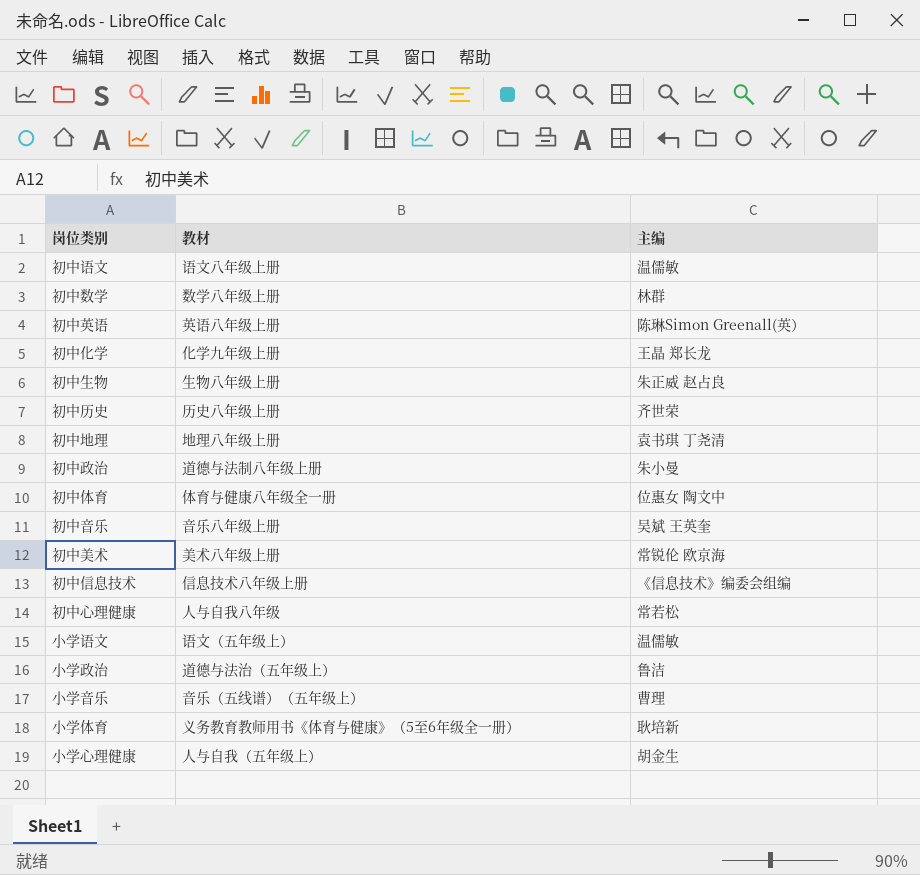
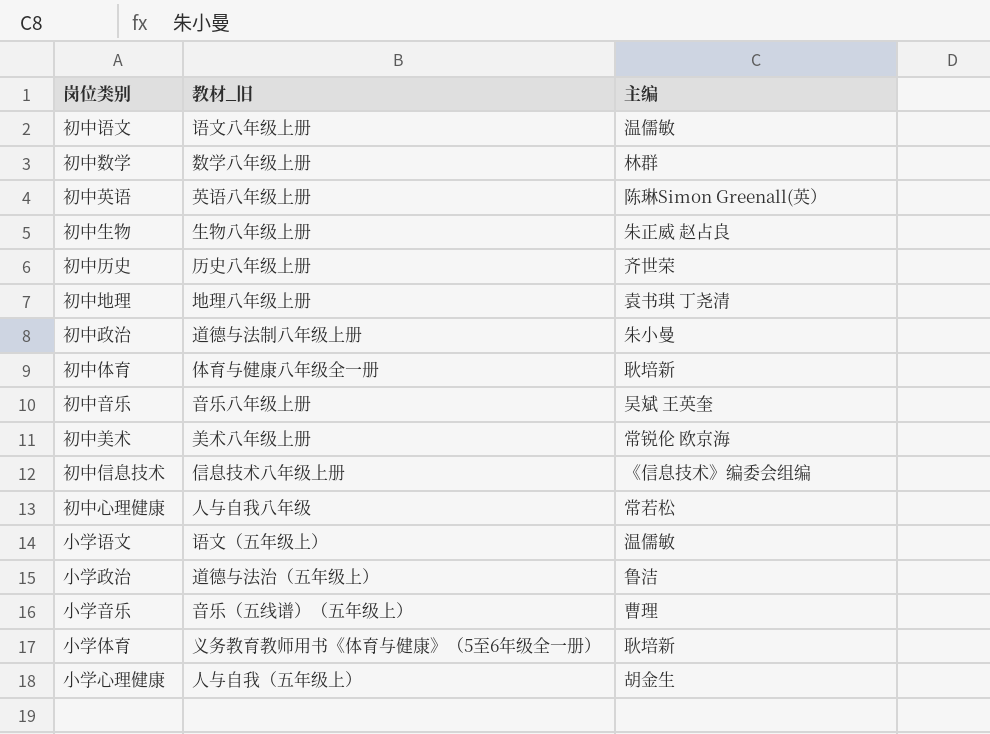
column name: 教材 -> 教材_旧
row 初中化学: 化学九年级上册 | 王晶 郑长龙 -> none
初中体育 | 主编: 位惠女 陶文中 -> 耿培新

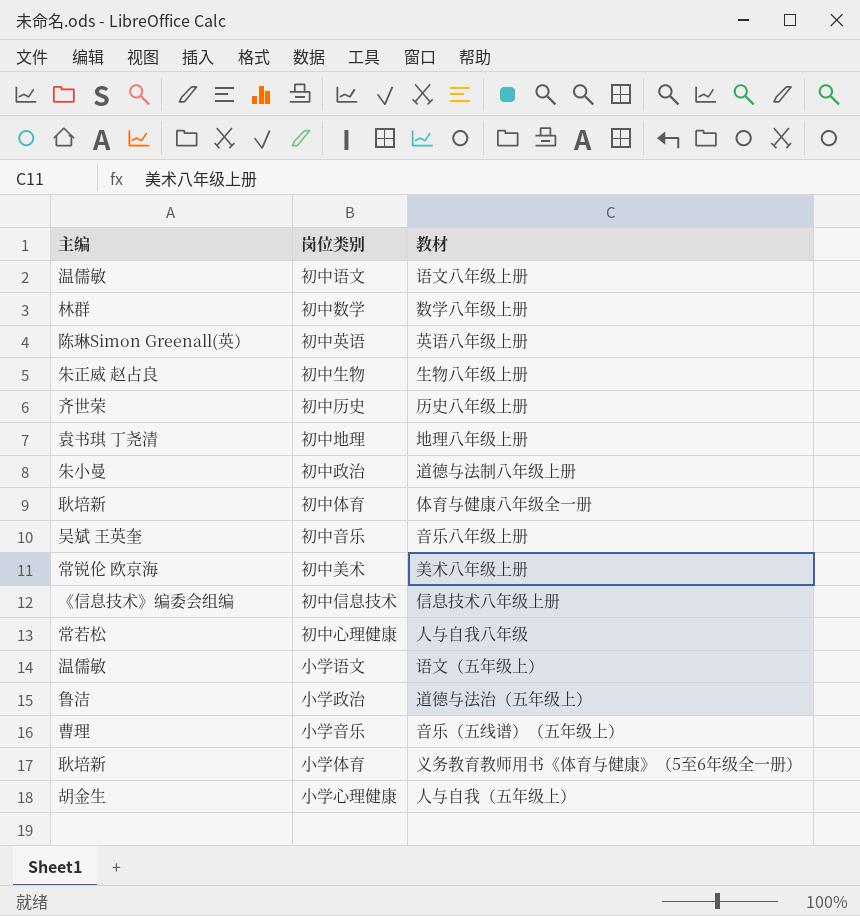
column 主编 | position: 3 -> 1
column name: 教材_旧 -> 教材

